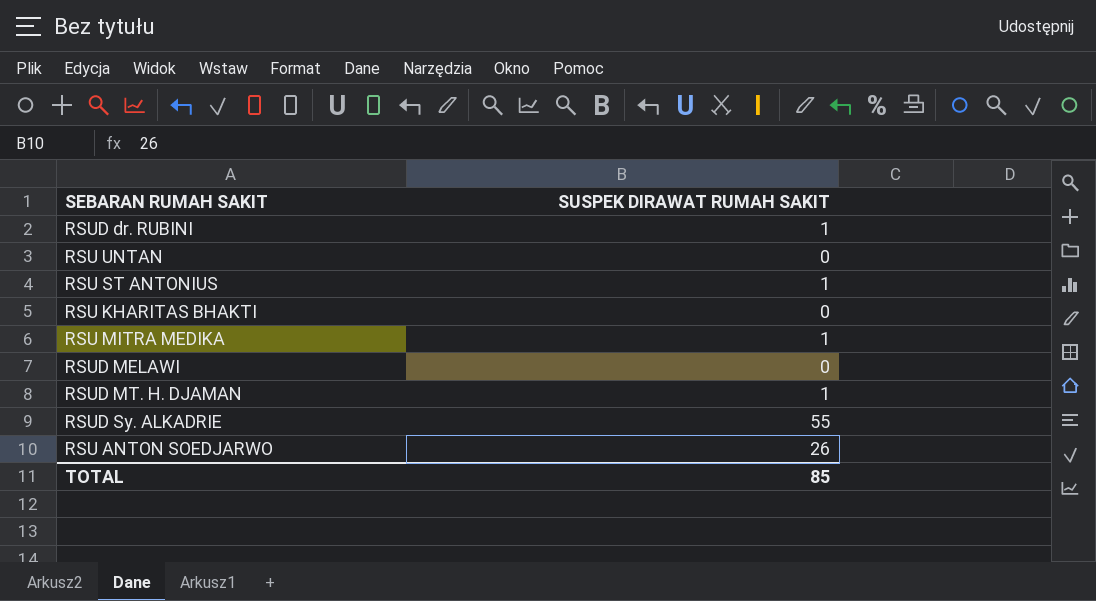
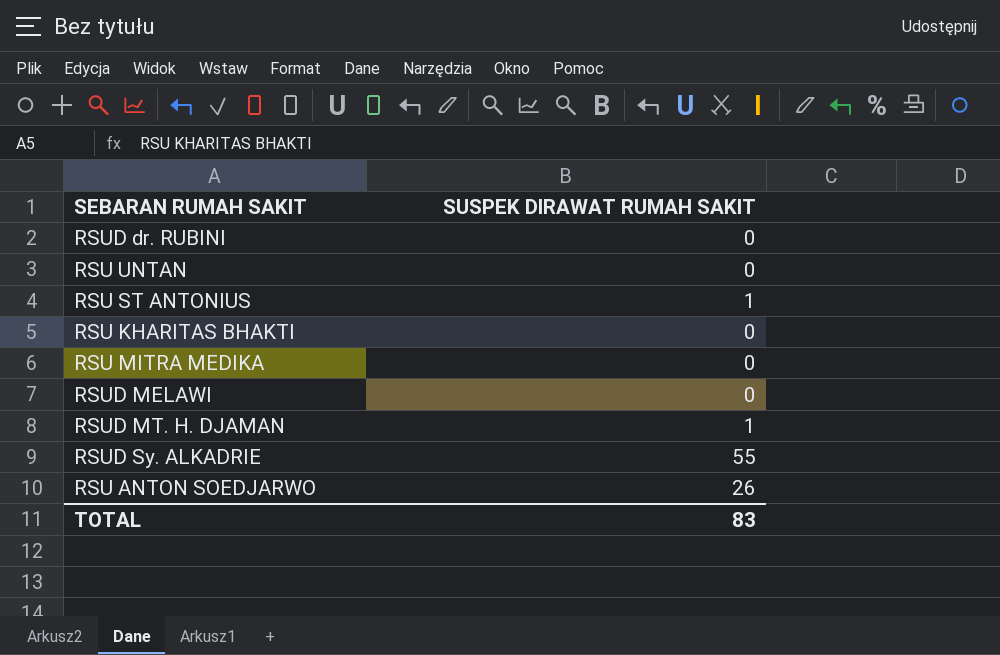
RSUD dr. RUBINI | SUSPEK DIRAWAT RUMAH SAKIT: 1 -> 0
RSU MITRA MEDIKA | SUSPEK DIRAWAT RUMAH SAKIT: 1 -> 0
TOTAL | SUSPEK DIRAWAT RUMAH SAKIT: 85 -> 83

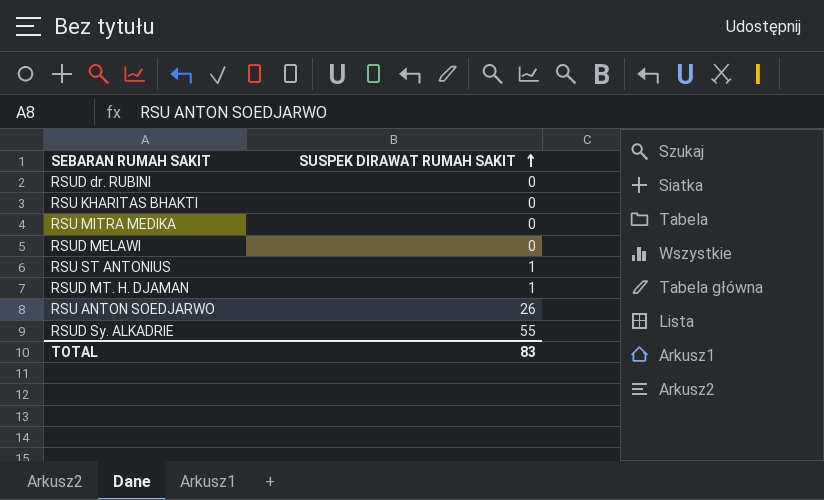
row order: none -> SUSPEK DIRAWAT RUMAH SAKIT ascending
row RSU UNTAN: 0 -> none

